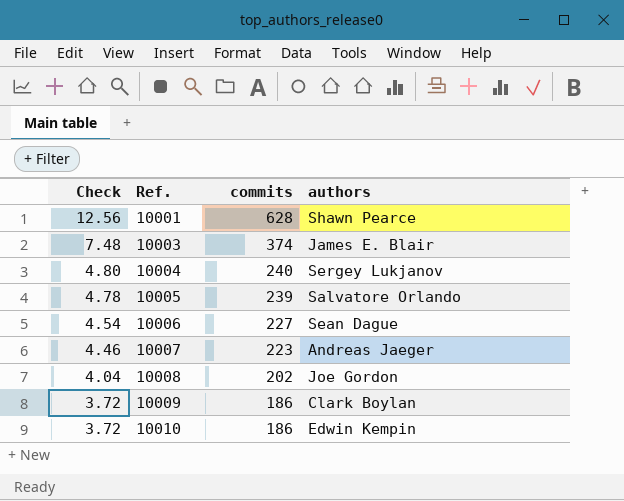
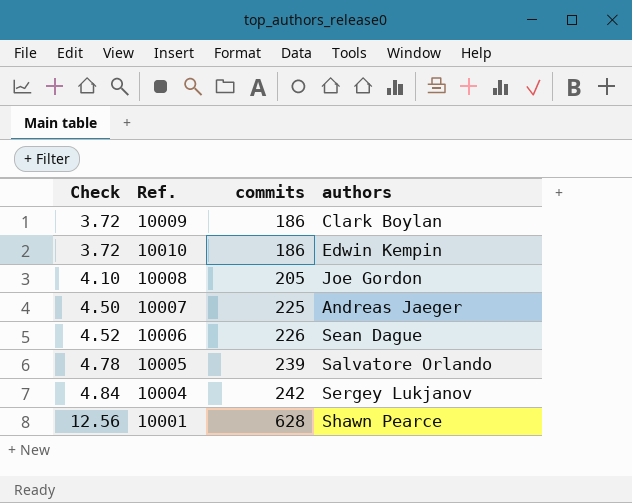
row order: Check descending -> Check ascending
row 10003: 7.48 | 374 | James E. Blair -> none
10008 | Check: 4.04 -> 4.10
10008 | commits: 202 -> 205
10007 | Check: 4.46 -> 4.50
10007 | commits: 223 -> 225
10006 | Check: 4.54 -> 4.52
10006 | commits: 227 -> 226
10004 | Check: 4.80 -> 4.84
10004 | commits: 240 -> 242

